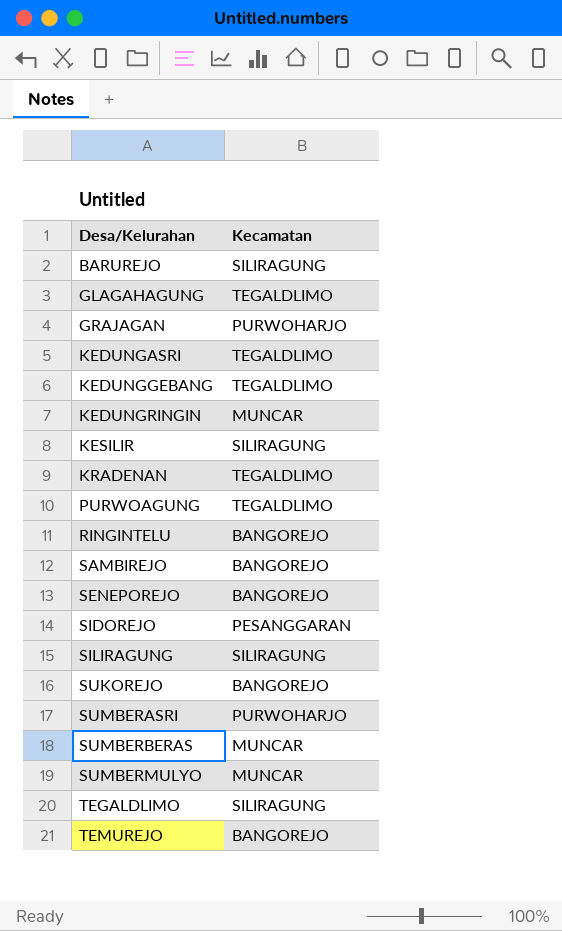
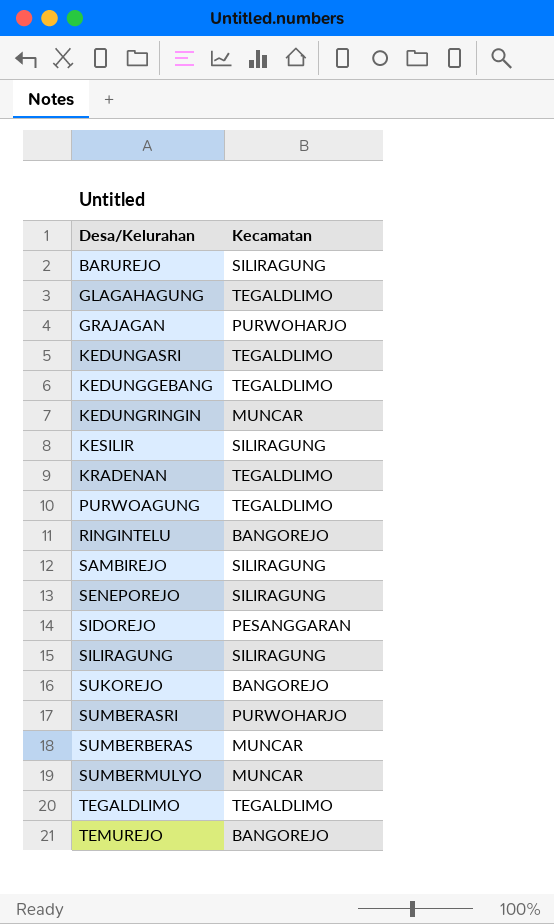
SAMBIREJO | Kecamatan: BANGOREJO -> SILIRAGUNG
SENEPOREJO | Kecamatan: BANGOREJO -> SILIRAGUNG
TEGALDLIMO | Kecamatan: SILIRAGUNG -> TEGALDLIMO

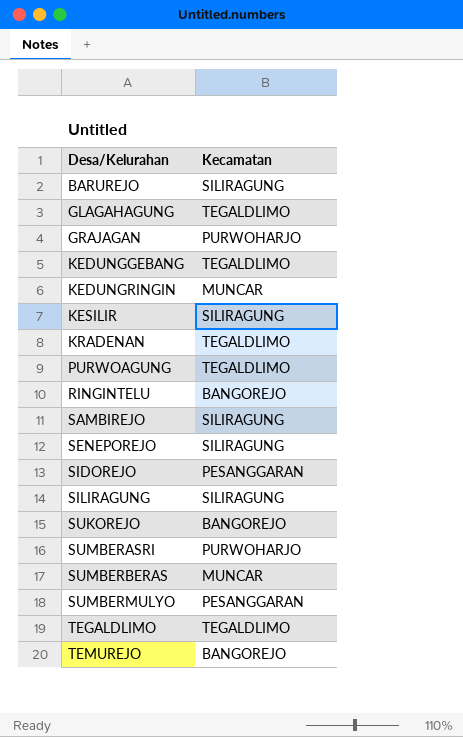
row KEDUNGASRI: TEGALDLIMO -> none
SUMBERMULYO | Kecamatan: MUNCAR -> PESANGGARAN

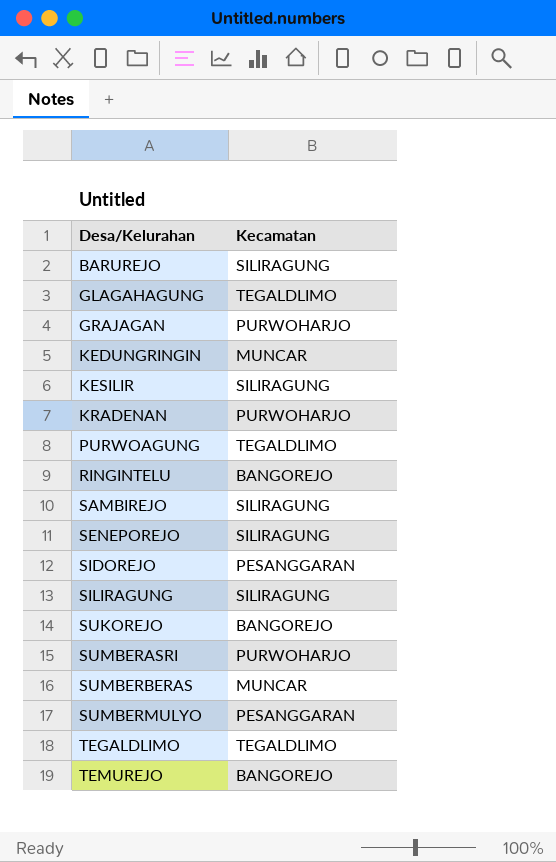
row KEDUNGGEBANG: TEGALDLIMO -> none
KRADENAN | Kecamatan: TEGALDLIMO -> PURWOHARJO

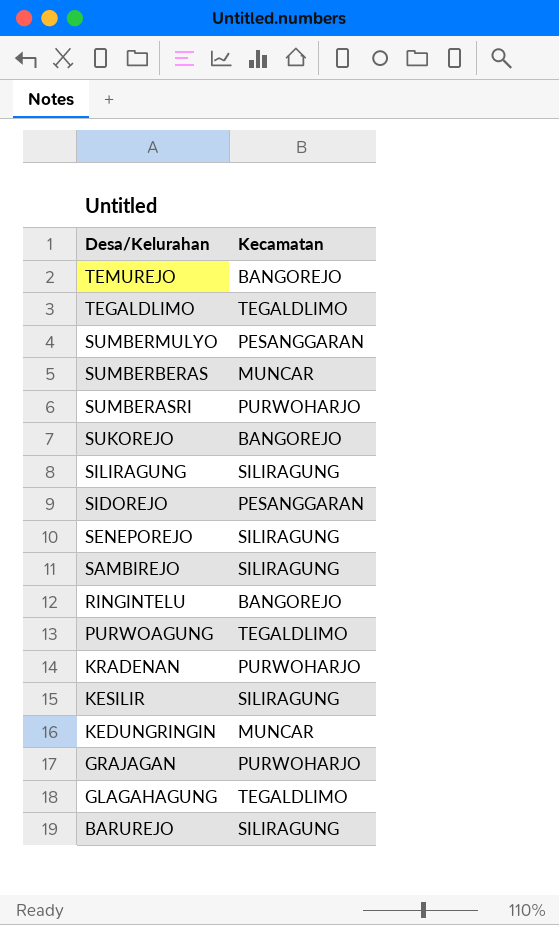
row order: Desa/Kelurahan ascending -> Desa/Kelurahan descending

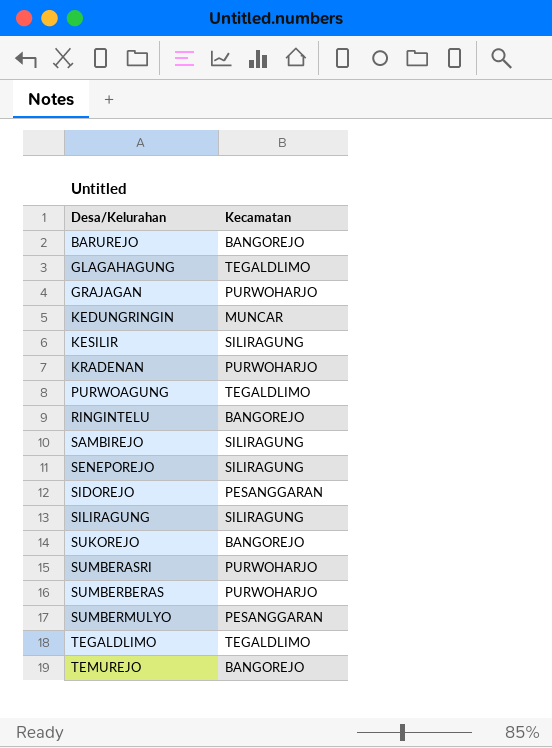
row order: Desa/Kelurahan descending -> Desa/Kelurahan ascending
BARUREJO | Kecamatan: SILIRAGUNG -> BANGOREJO
SUMBERBERAS | Kecamatan: MUNCAR -> PURWOHARJO

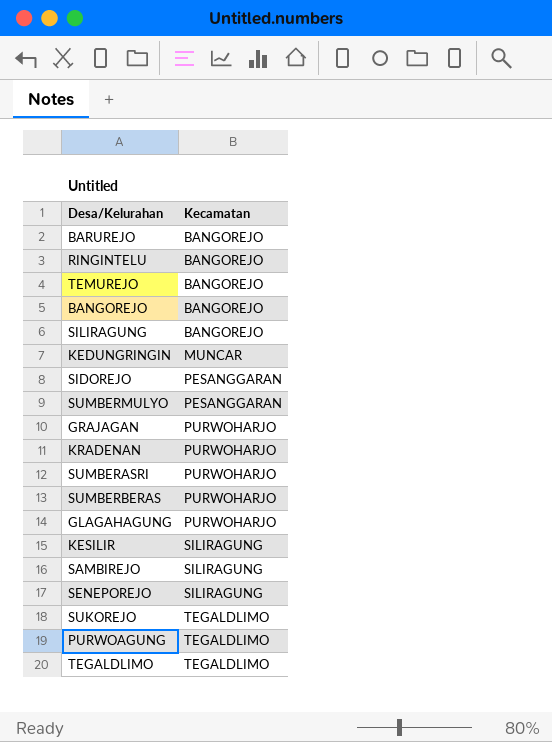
row order: Desa/Kelurahan ascending -> Kecamatan ascending
row BANGOREJO: none -> BANGOREJO
SILIRAGUNG | Kecamatan: SILIRAGUNG -> BANGOREJO
GLAGAHAGUNG | Kecamatan: TEGALDLIMO -> PURWOHARJO
SUKOREJO | Kecamatan: BANGOREJO -> TEGALDLIMO

